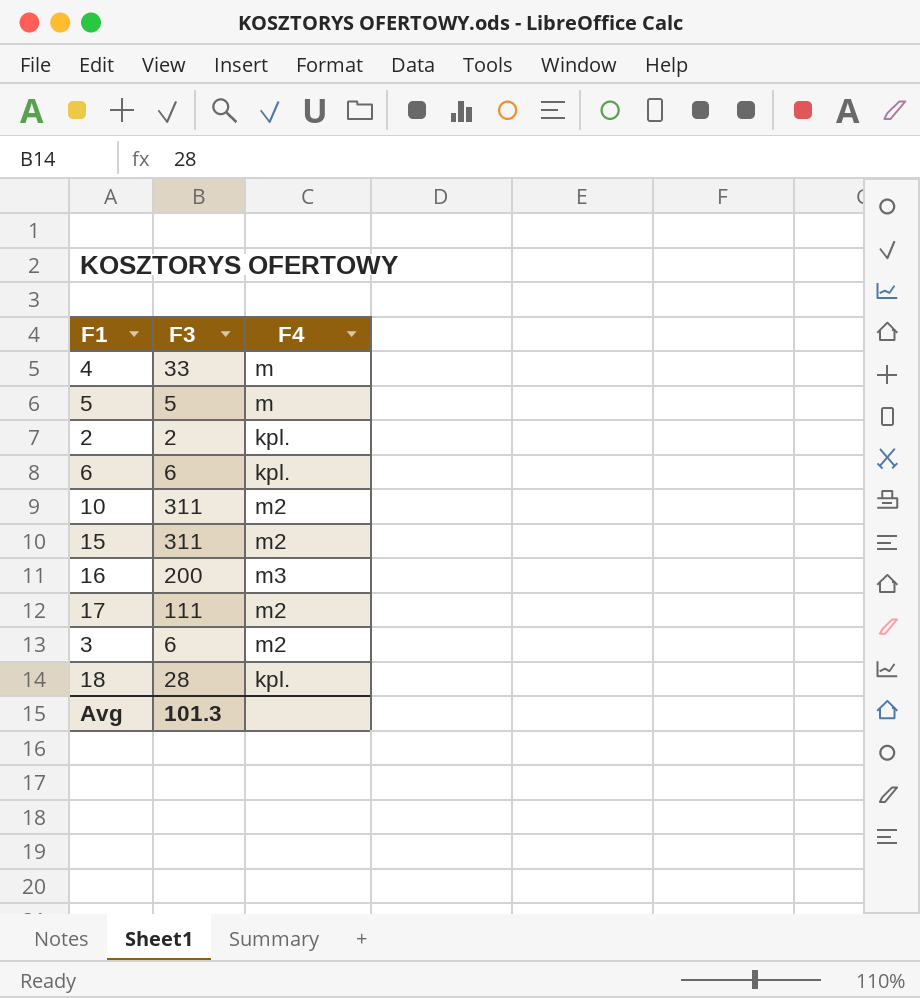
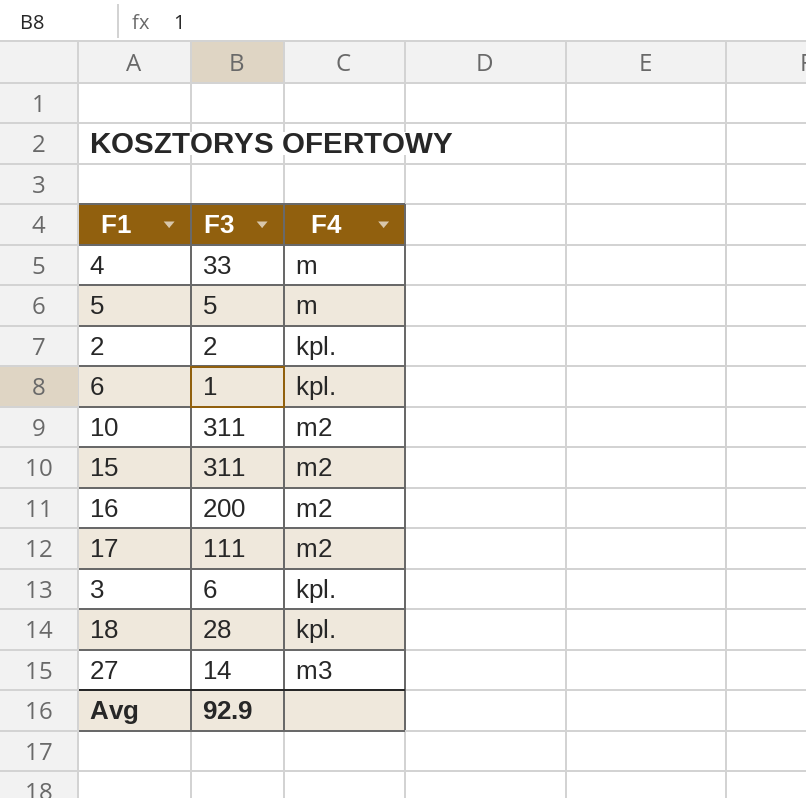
6 | F3: 6 -> 1
16 | F4: m3 -> m2
3 | F4: m2 -> kpl.
row 27: none -> 14 | m3
Avg | F3: 101.3 -> 92.9

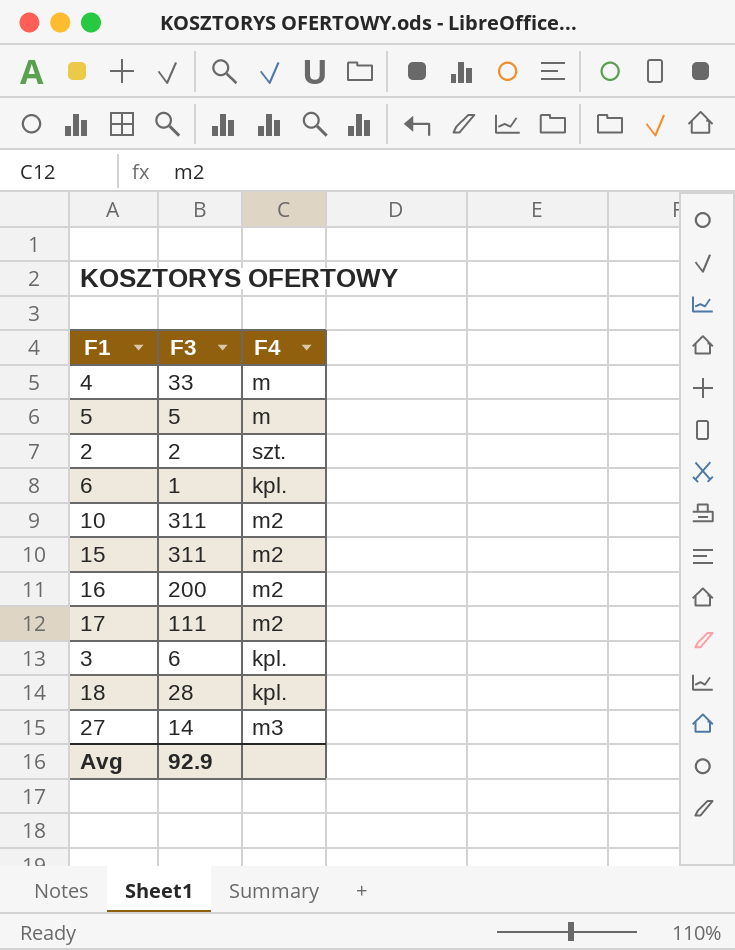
2 | F4: kpl. -> szt.

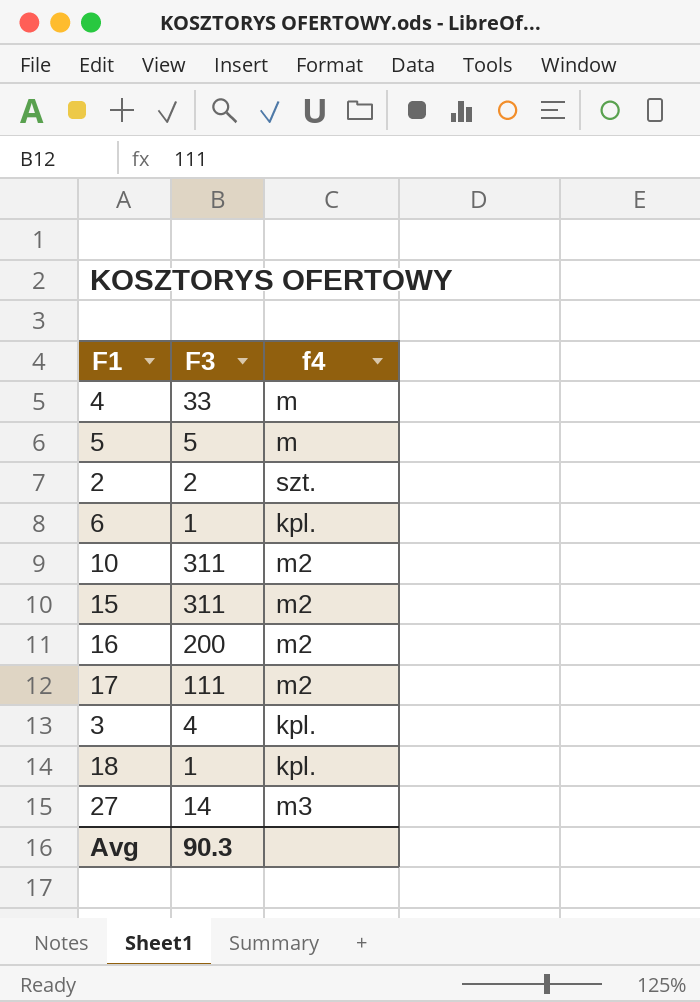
column name: F4 -> f4
3 | F3: 6 -> 4
18 | F3: 28 -> 1
Avg | F3: 92.9 -> 90.3

